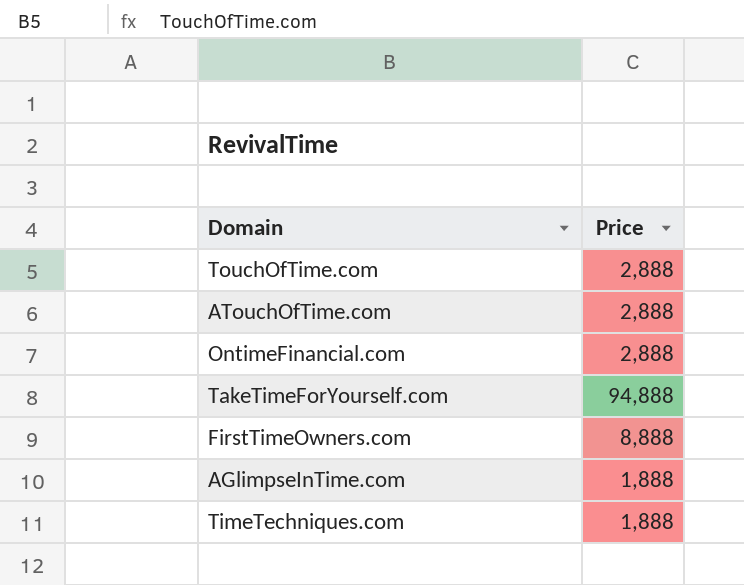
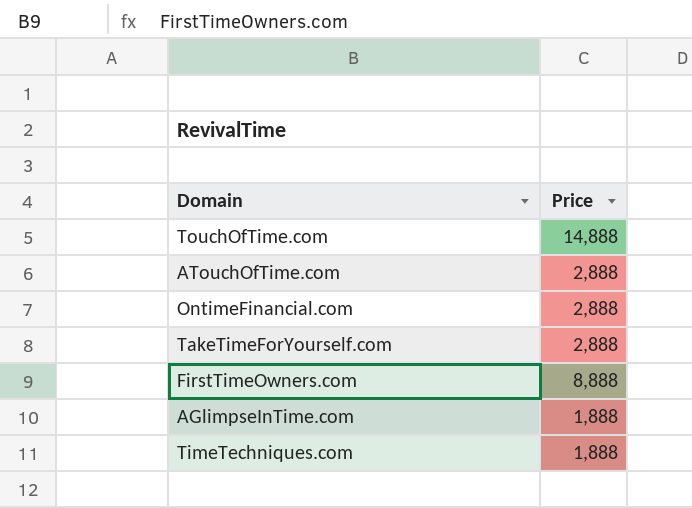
TouchOfTime.com | Price: 2,888 -> 14,888
TakeTimeForYourself.com | Price: 94,888 -> 2,888

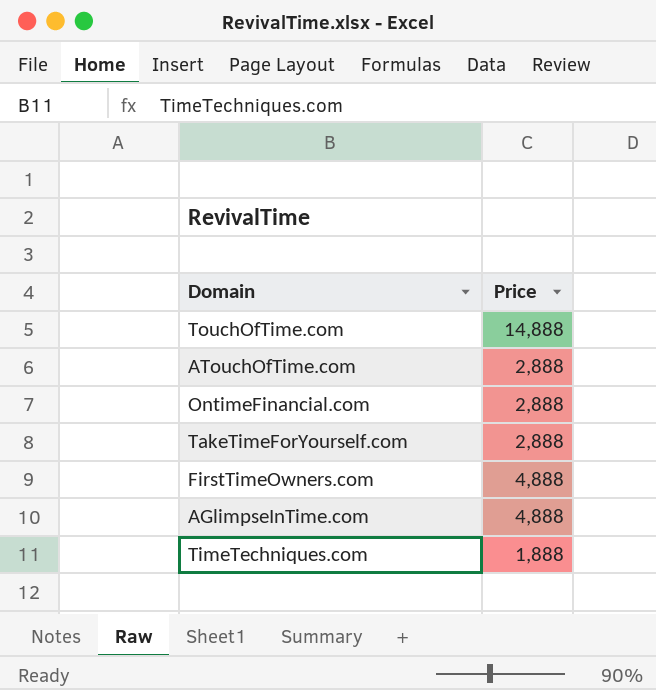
FirstTimeOwners.com | Price: 8,888 -> 4,888
AGlimpseInTime.com | Price: 1,888 -> 4,888

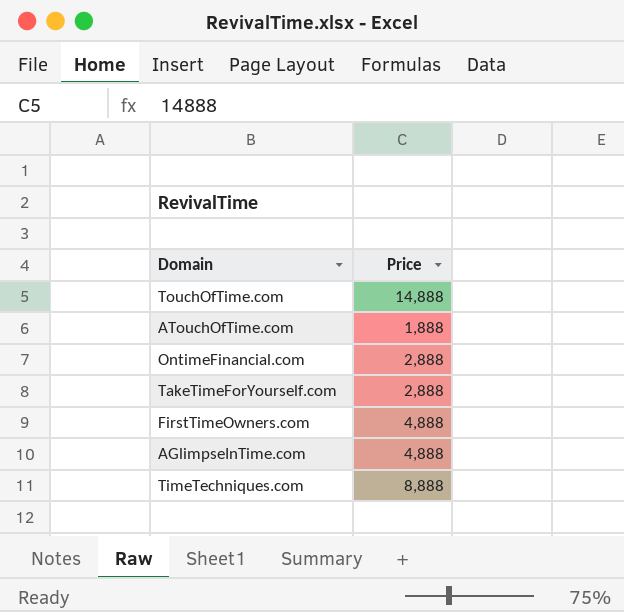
ATouchOfTime.com | Price: 2,888 -> 1,888
TimeTechniques.com | Price: 1,888 -> 8,888

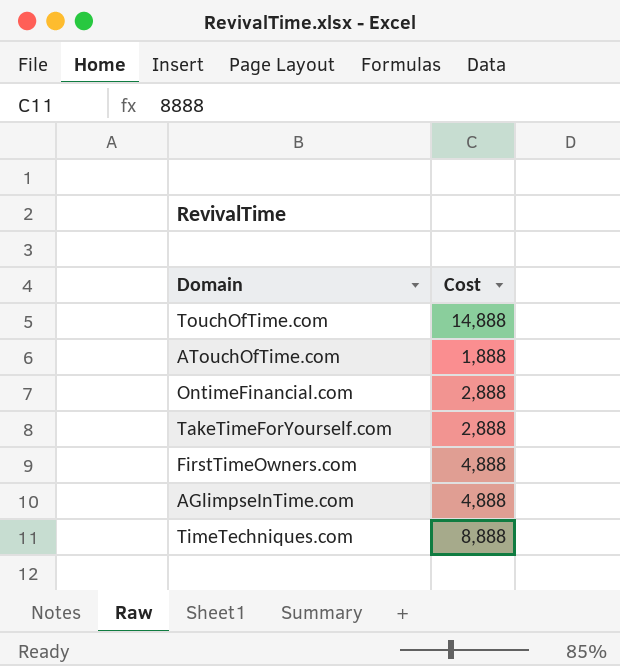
column name: Price -> Cost

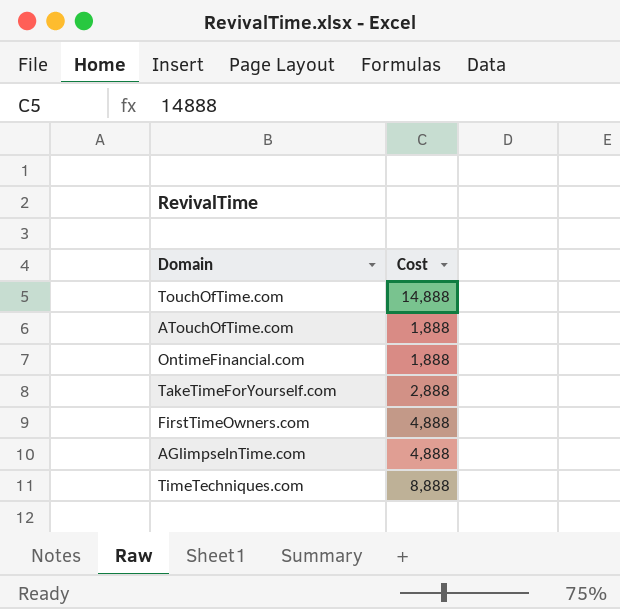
OntimeFinancial.com | Cost: 2,888 -> 1,888

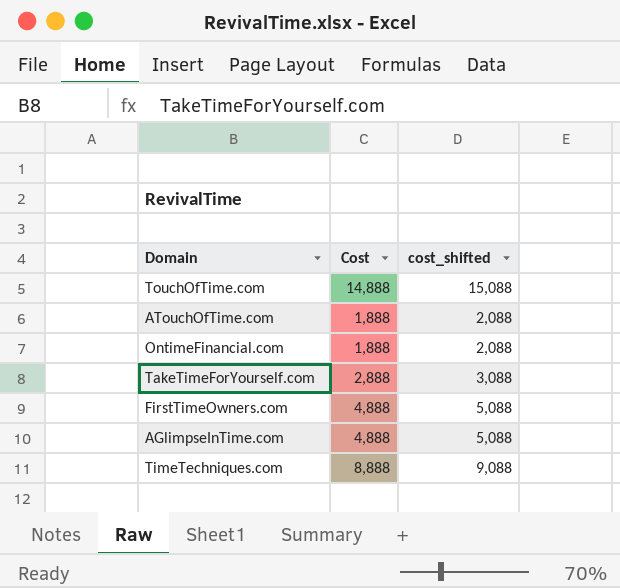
column cost_shifted | formula: none -> [Cost] + 200

